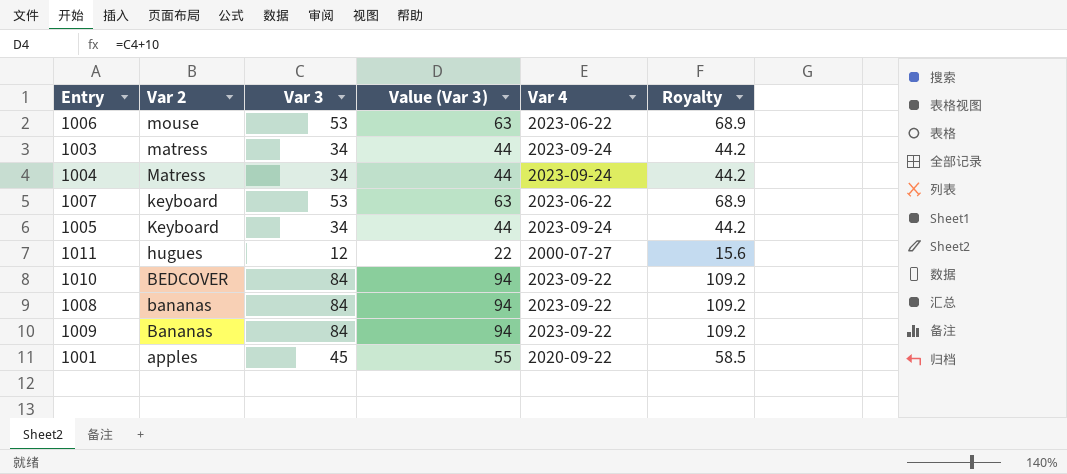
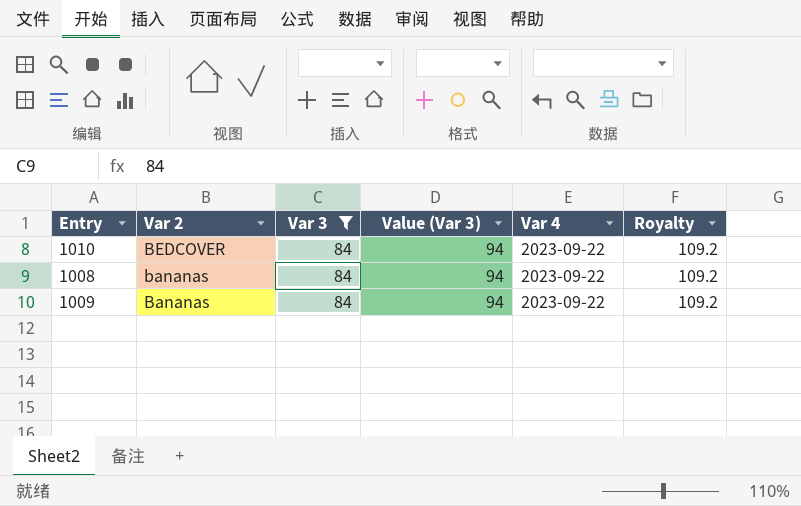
filter: none -> Var 3 = 84

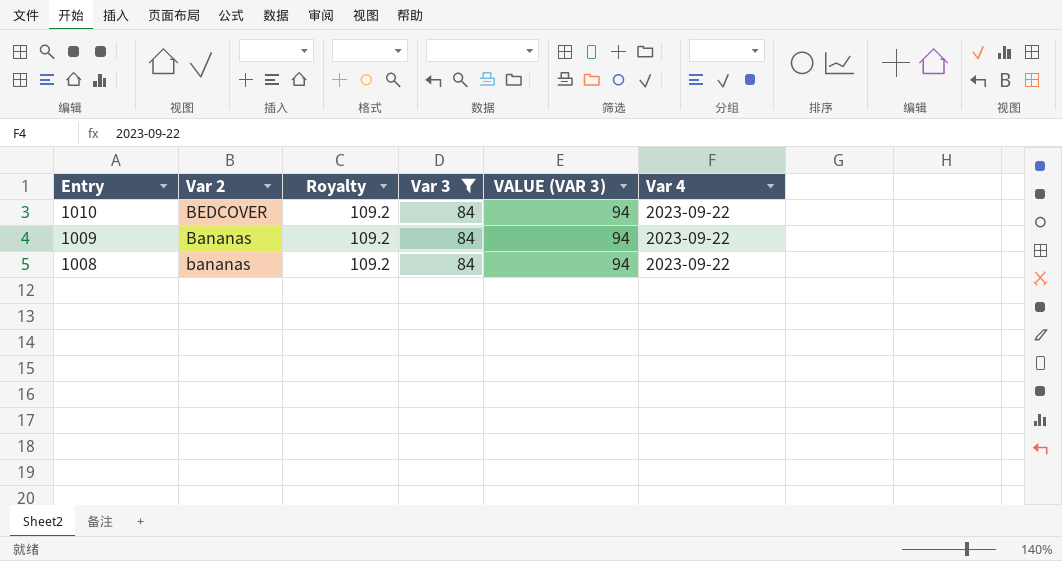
row order: Var 2 descending -> Entry descending
column Royalty | position: 6 -> 3
column name: Value (Var 3) -> VALUE (VAR 3)

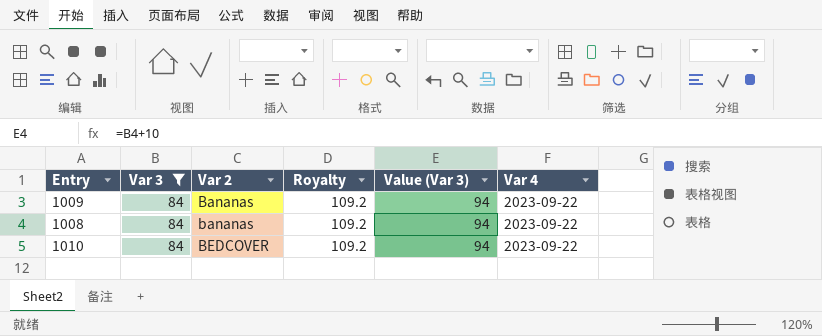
row order: Entry descending -> Var 2 ascending
column Var 3 | position: 4 -> 2
column name: VALUE (VAR 3) -> Value (Var 3)

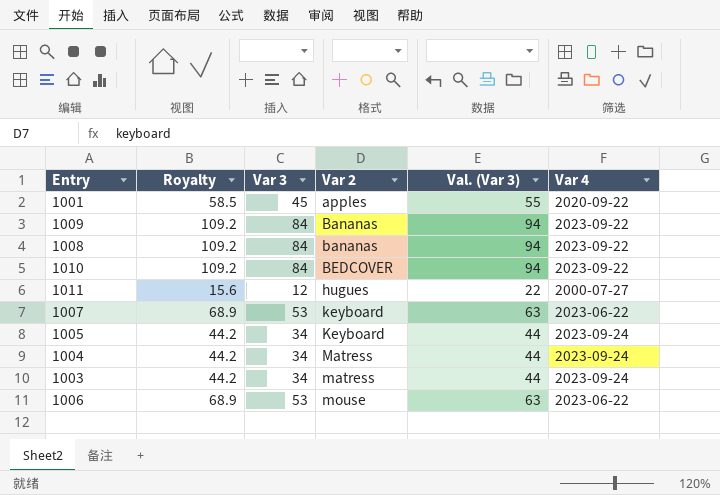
filter: Var 3 = 84 -> none
column Royalty | position: 4 -> 2
column name: Value (Var 3) -> Val. (Var 3)

